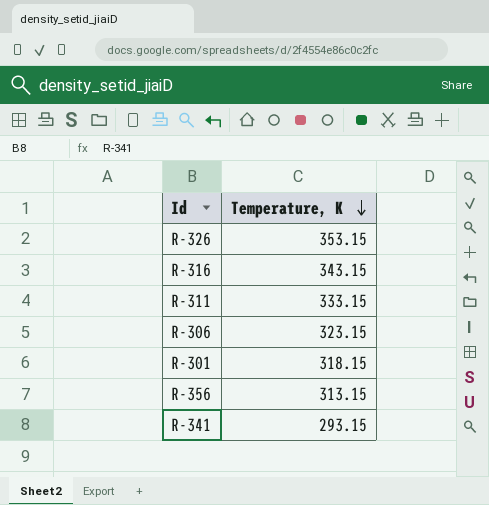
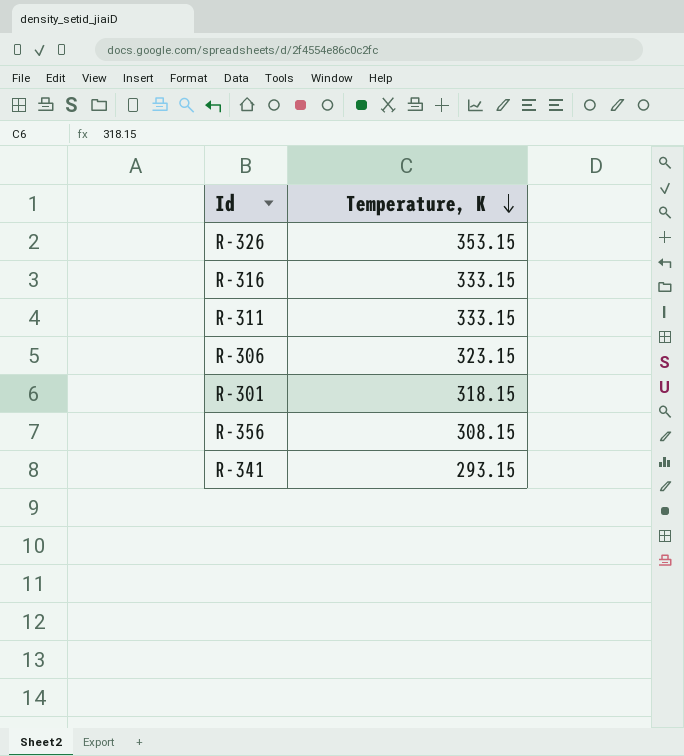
R-316 | Temperature, K: 343.15 -> 333.15
R-356 | Temperature, K: 313.15 -> 308.15

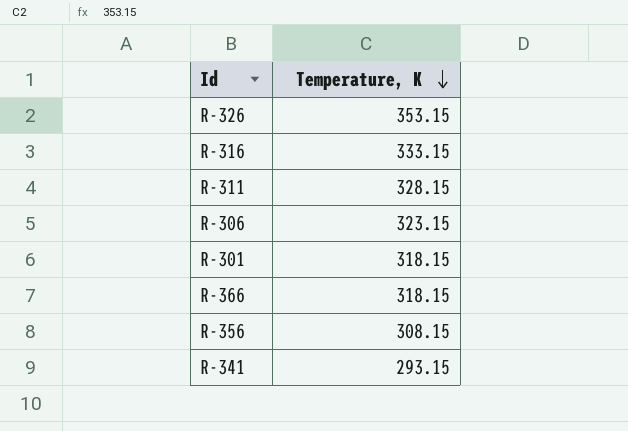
R-311 | Temperature, K: 333.15 -> 328.15
row R-366: none -> 318.15

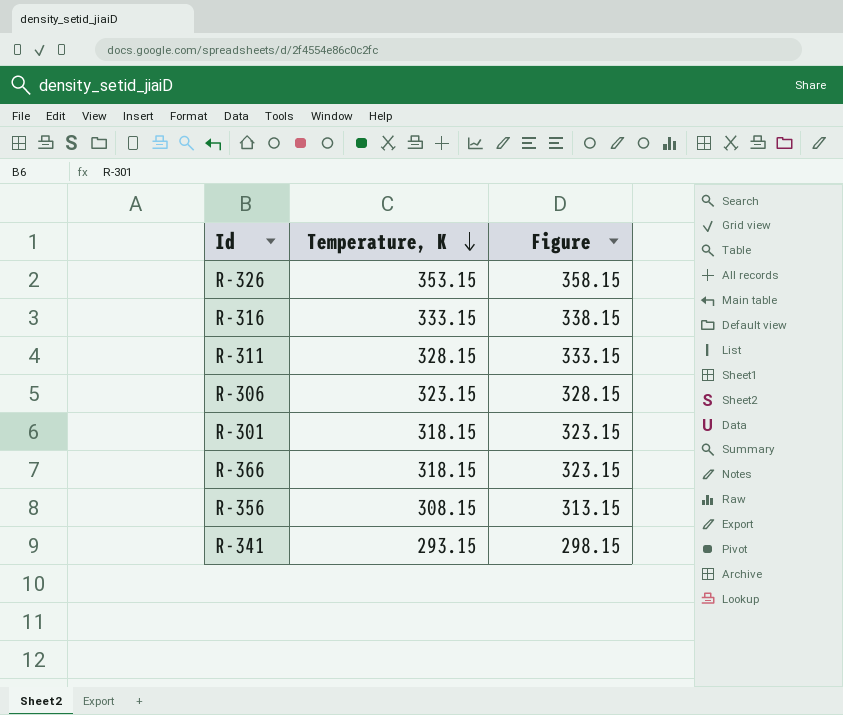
column Figure | formula: none -> [Temperature, K] + 5

